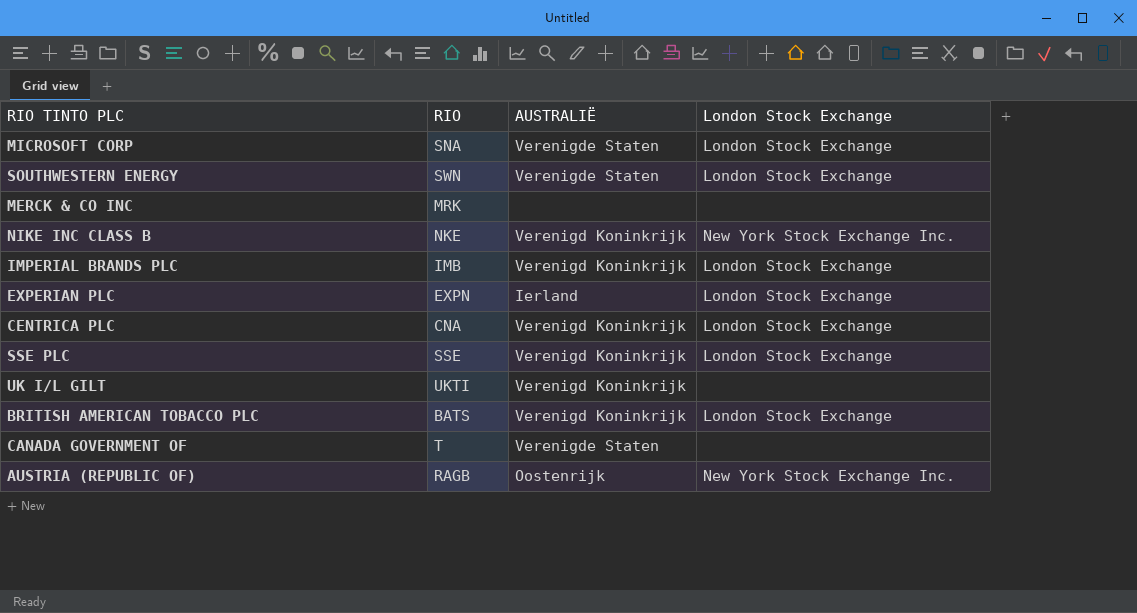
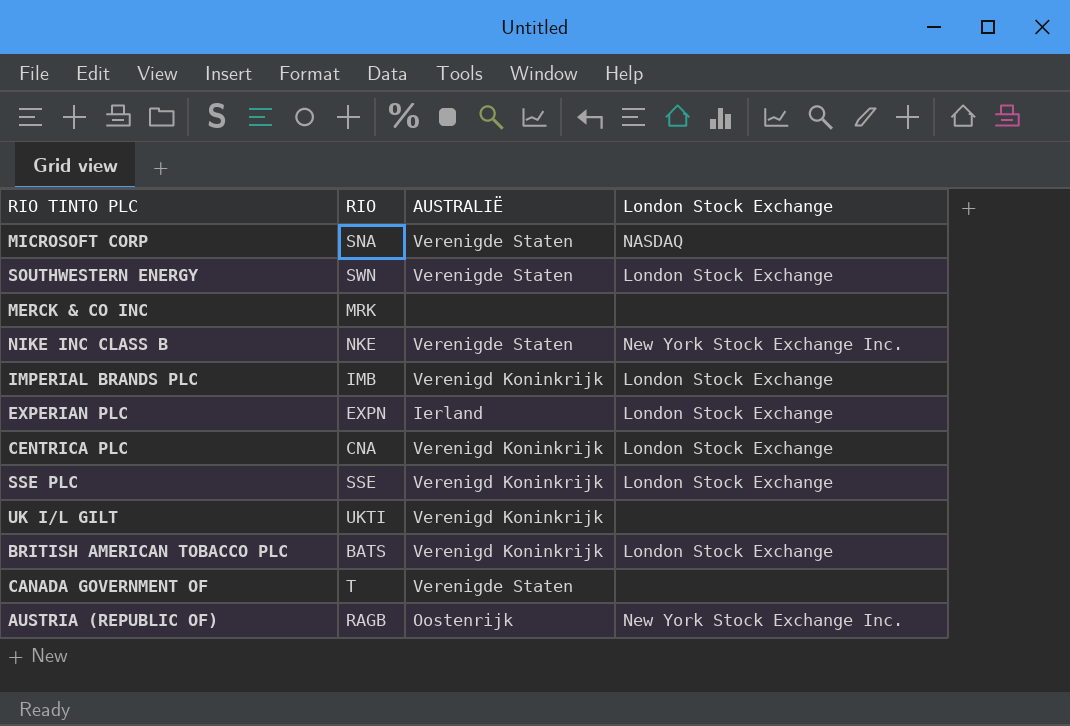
MICROSOFT CORP | London Stock Exchange: London Stock Exchange -> NASDAQ
NIKE INC CLASS B | AUSTRALIË: Verenigd Koninkrijk -> Verenigde Staten

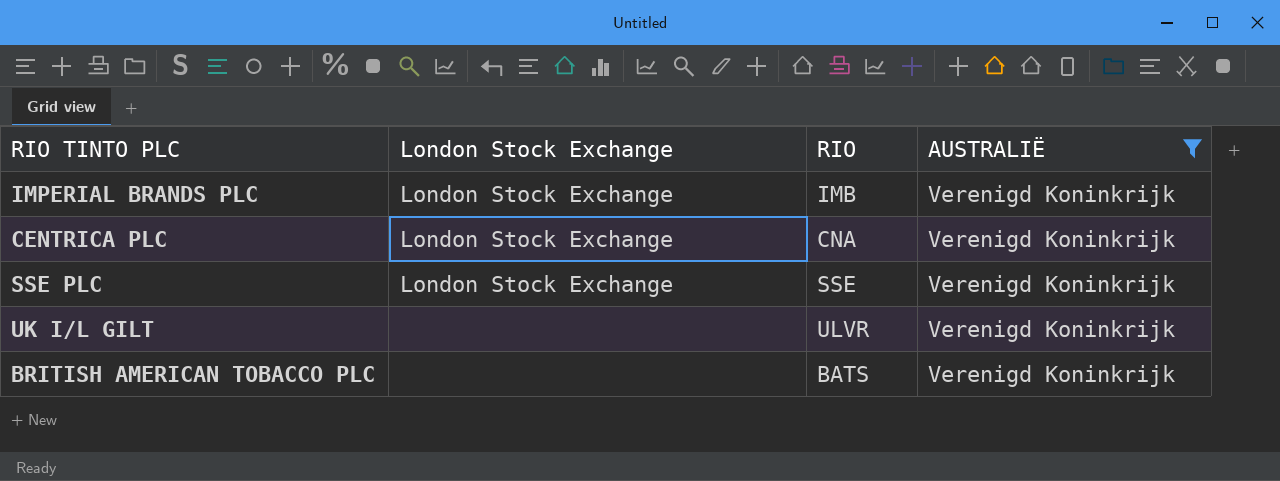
filter: none -> AUSTRALIË = Verenigd Koninkrijk
column London Stock Exchange | position: 4 -> 2
UK I/L GILT | RIO: UKTI -> ULVR
BRITISH AMERICAN TOBACCO PLC | London Stock Exchange: London Stock Exchange -> none

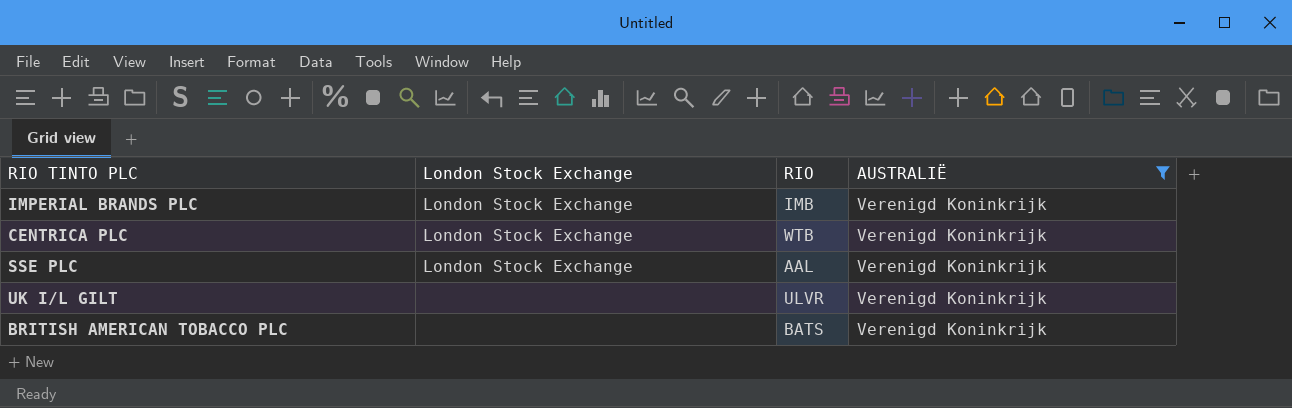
CENTRICA PLC | RIO: CNA -> WTB
SSE PLC | RIO: SSE -> AAL

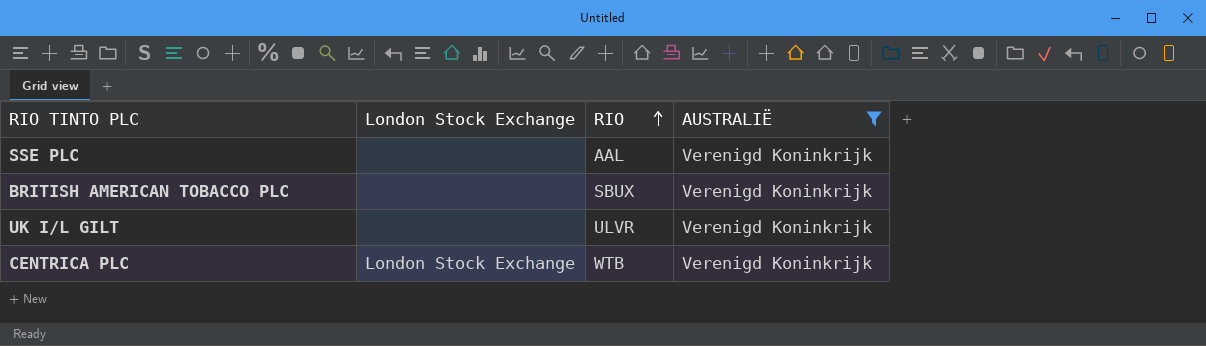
row order: none -> RIO ascending
row IMPERIAL BRANDS PLC: London Stock Exchange | IMB | Verenigd Koninkrijk -> none
SSE PLC | London Stock Exchange: London Stock Exchange -> none
BRITISH AMERICAN TOBACCO PLC | RIO: BATS -> SBUX

